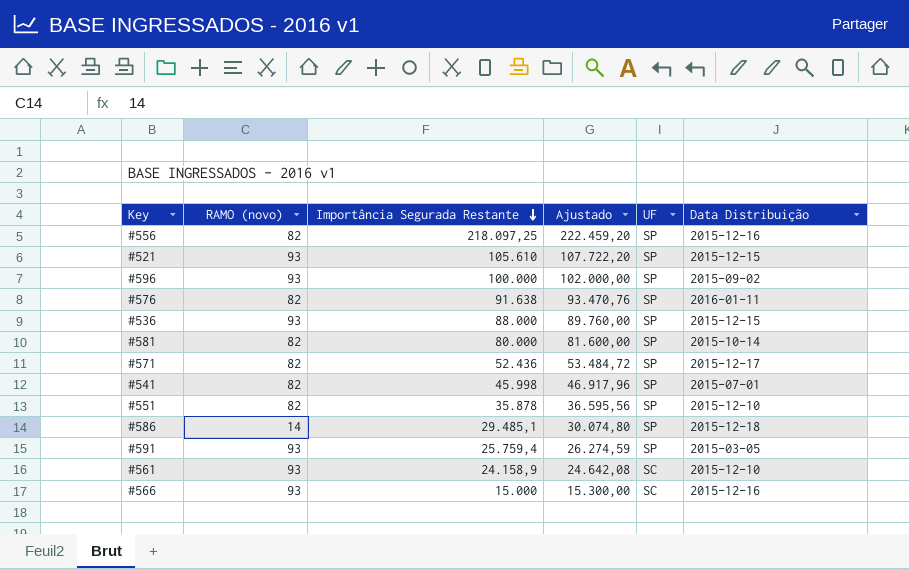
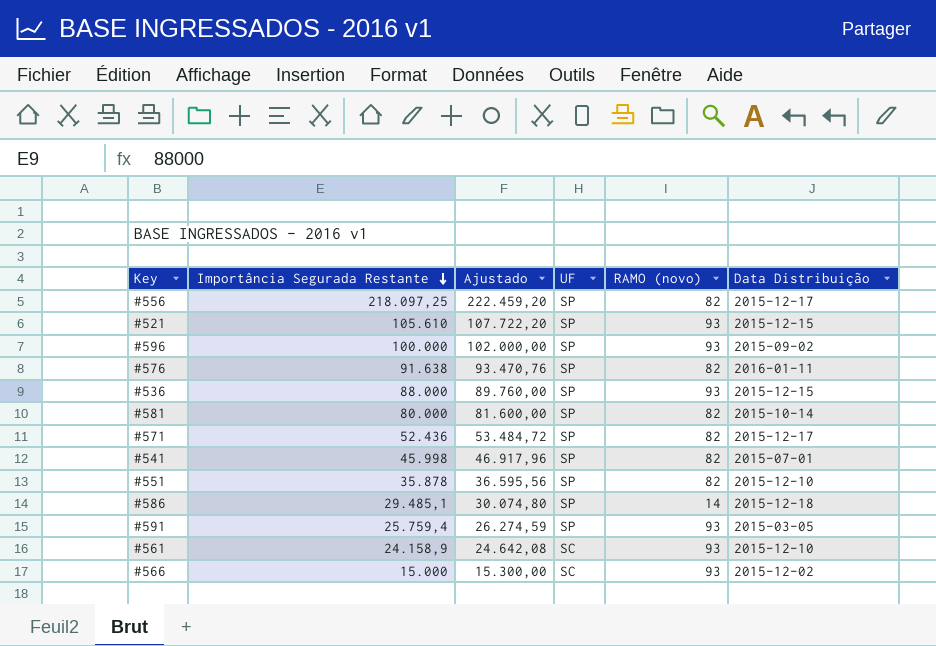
column RAMO (novo) | position: 2 -> 5
#556 | Data Distribuição: 2015-12-16 -> 2015-12-17
#566 | Data Distribuição: 2015-12-16 -> 2015-12-02

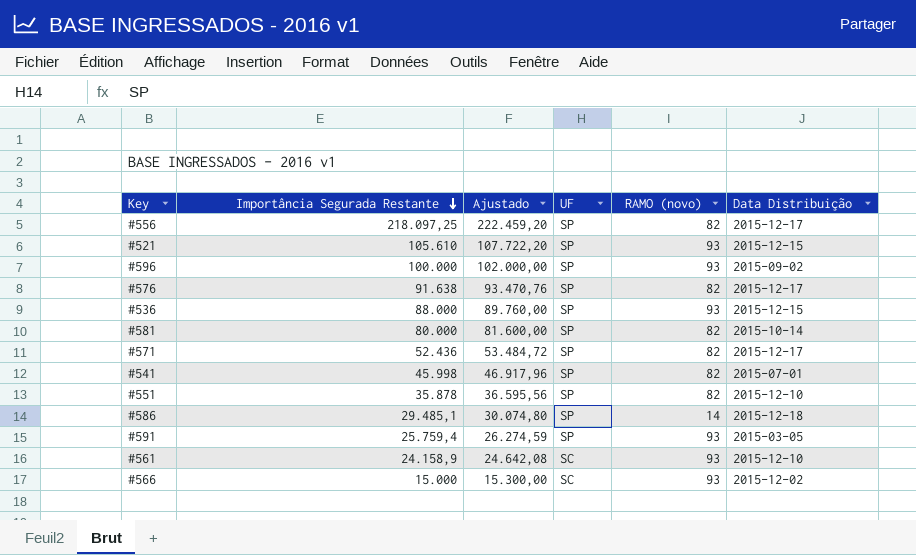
#576 | Data Distribuição: 2016-01-11 -> 2015-12-17

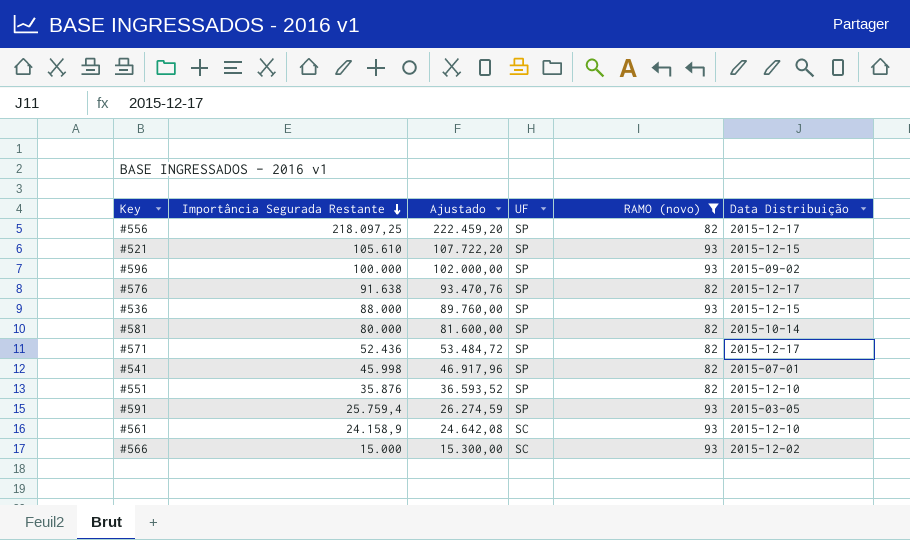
filter: none -> RAMO (novo) != 14
#551 | Importância Segurada Restante: 35.878 -> 35.876
#551 | Ajustado: 36.595,56 -> 36.593,52

